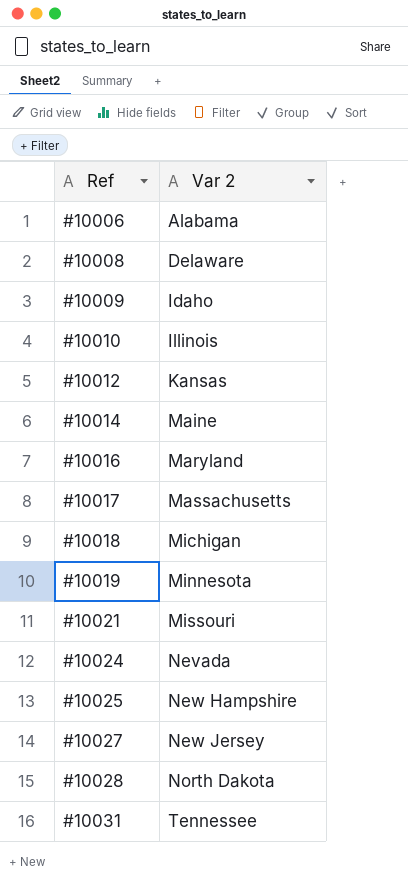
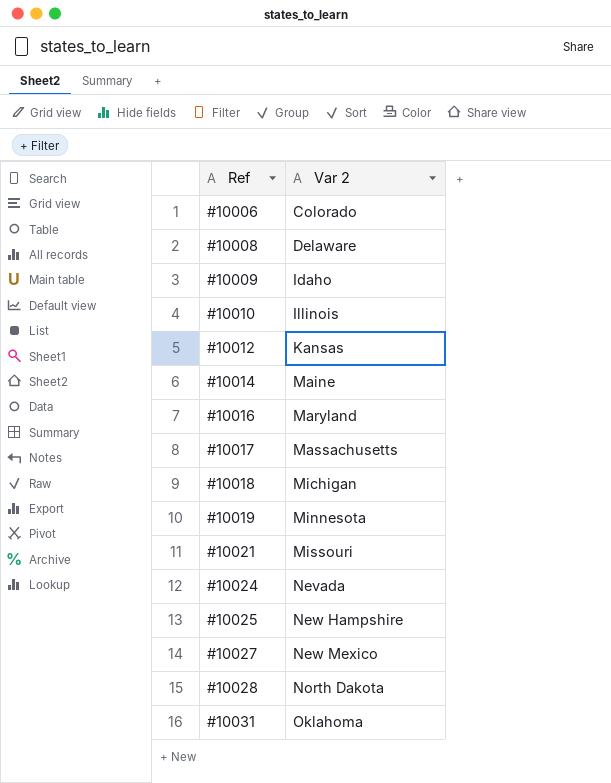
#10006 | Var 2: Alabama -> Colorado
#10027 | Var 2: New Jersey -> New Mexico
#10031 | Var 2: Tennessee -> Oklahoma

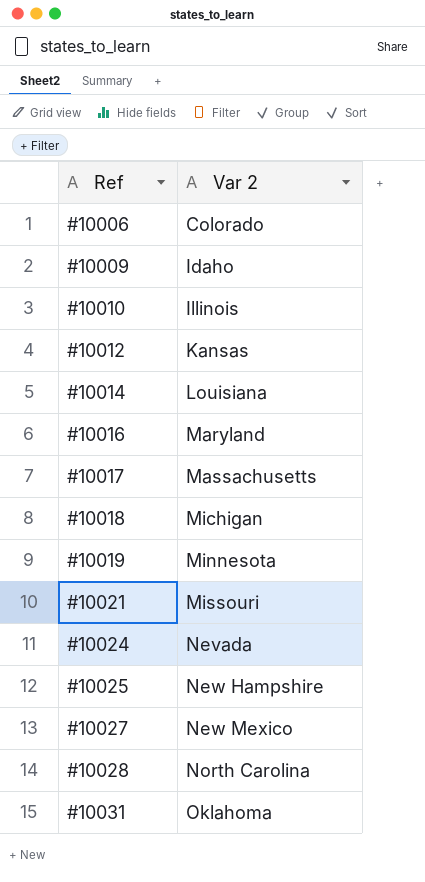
row #10008: Delaware -> none
#10014 | Var 2: Maine -> Louisiana
#10028 | Var 2: North Dakota -> North Carolina

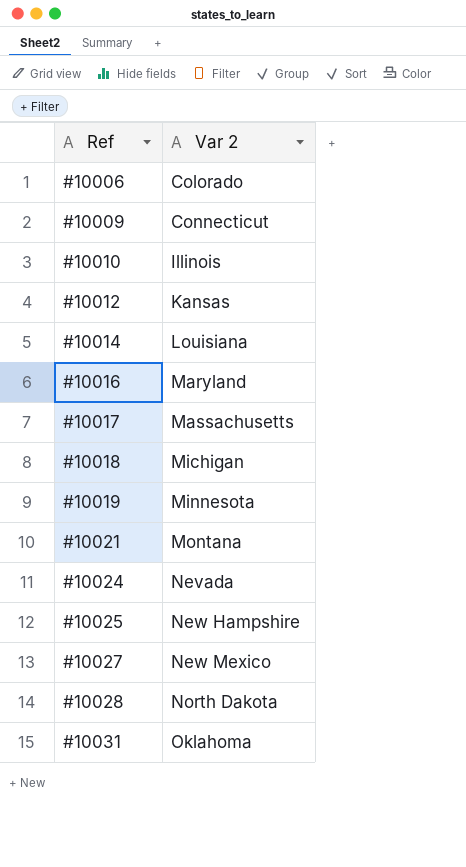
#10009 | Var 2: Idaho -> Connecticut
#10021 | Var 2: Missouri -> Montana
#10028 | Var 2: North Carolina -> North Dakota

